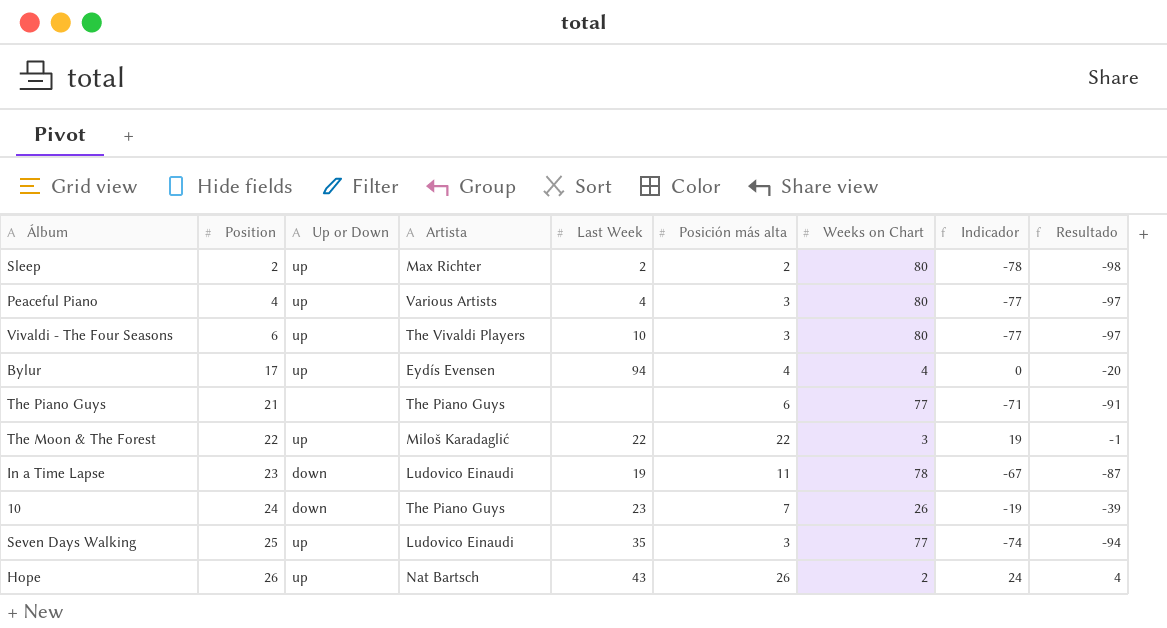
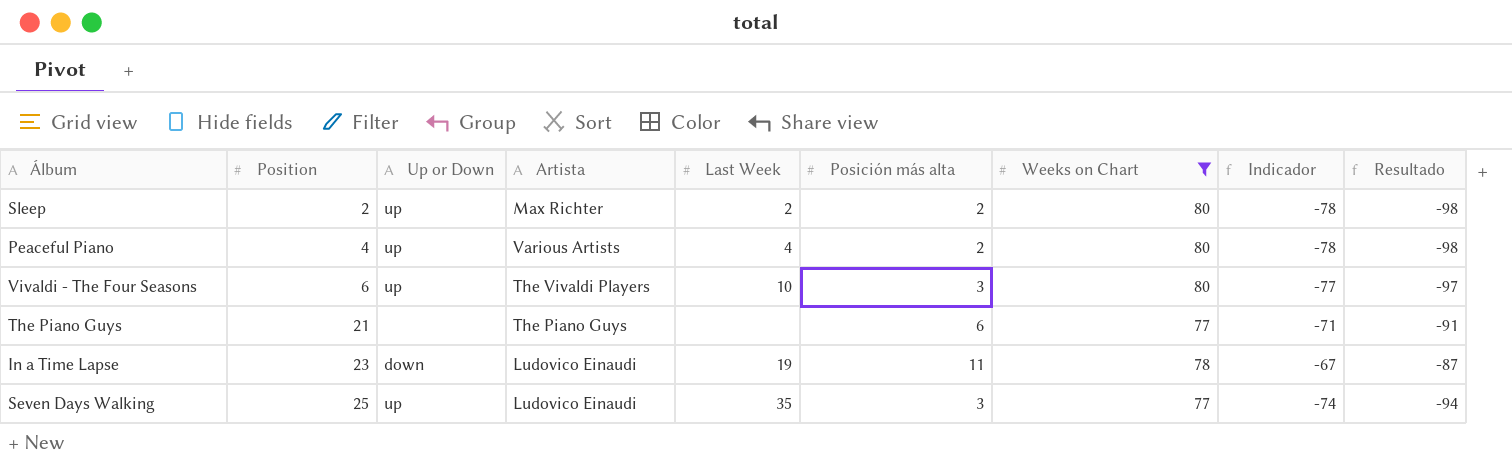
filter: none -> Weeks on Chart >= 77
Peaceful Piano | Posición más alta: 3 -> 2
Peaceful Piano | Indicador: -77 -> -78
Peaceful Piano | Resultado: -97 -> -98

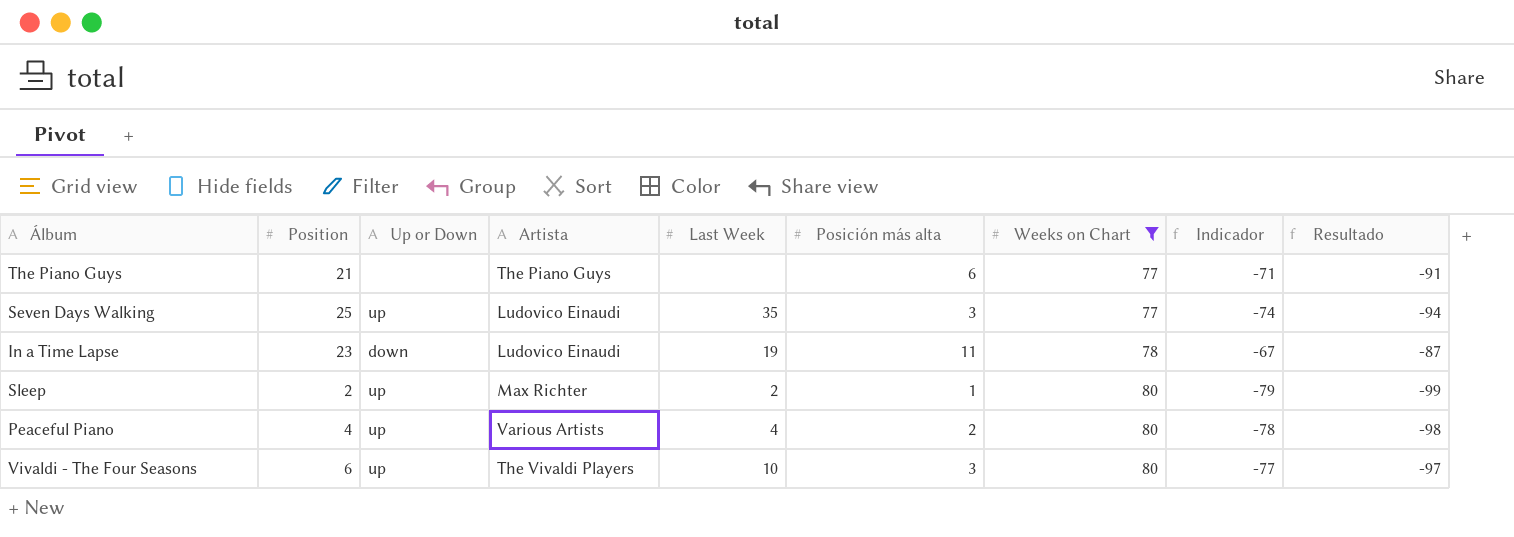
row order: Position ascending -> Weeks on Chart ascending
Sleep | Posición más alta: 2 -> 1
Sleep | Indicador: -78 -> -79
Sleep | Resultado: -98 -> -99

